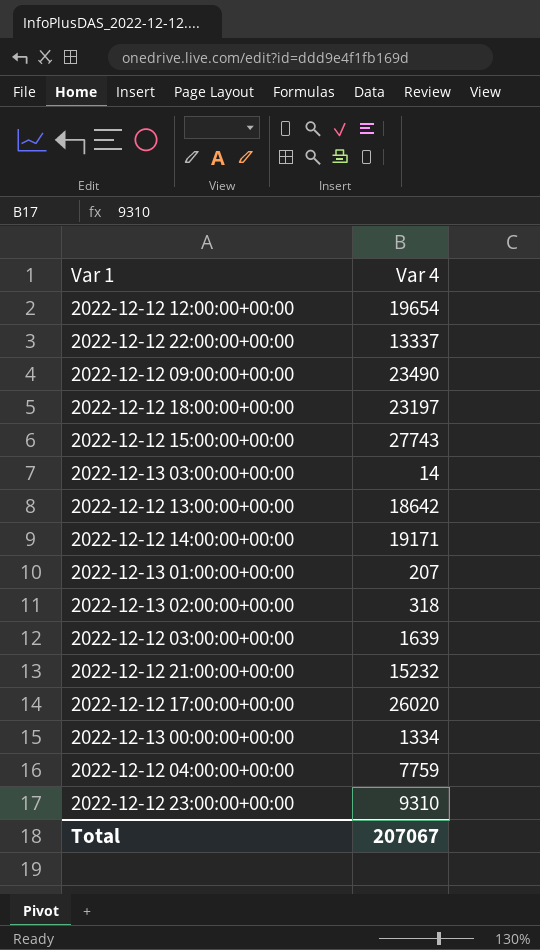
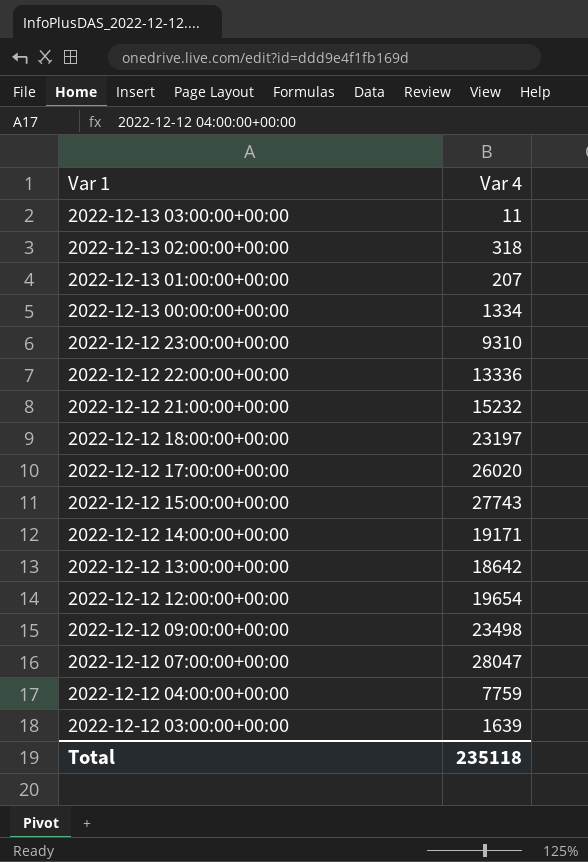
row order: none -> Var 1 descending
2022-12-13 03:00:00+00:00 | Var 4: 14 -> 11
2022-12-12 22:00:00+00:00 | Var 4: 13337 -> 13336
2022-12-12 09:00:00+00:00 | Var 4: 23490 -> 23498
row 2022-12-12 07:00:00+00:00: none -> 28047
Total | Var 4: 207067 -> 235118

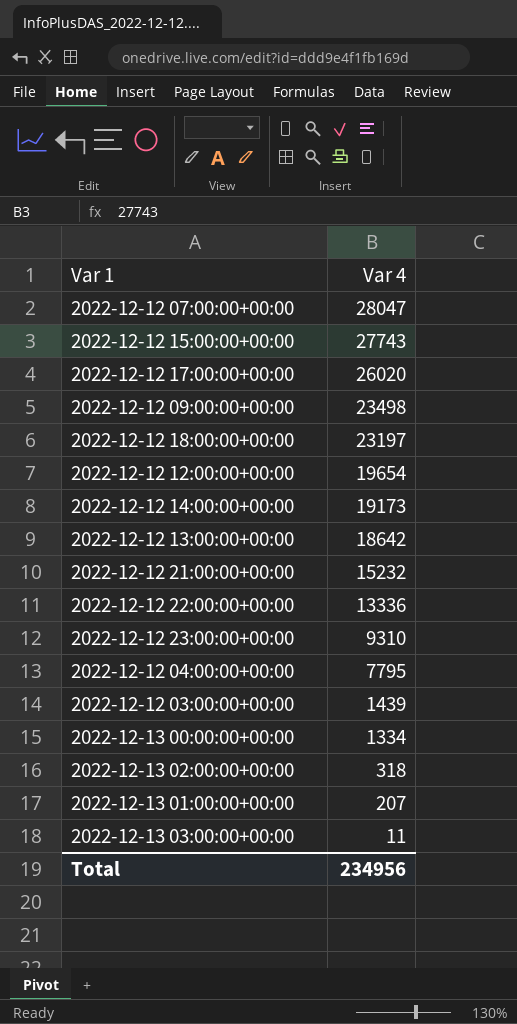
row order: Var 1 descending -> Var 4 descending
2022-12-12 14:00:00+00:00 | Var 4: 19171 -> 19173
2022-12-12 04:00:00+00:00 | Var 4: 7759 -> 7795
2022-12-12 03:00:00+00:00 | Var 4: 1639 -> 1439
Total | Var 4: 235118 -> 234956

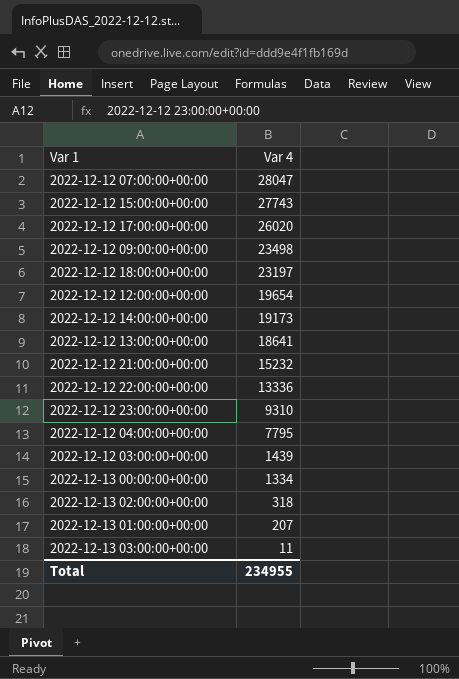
2022-12-12 13:00:00+00:00 | Var 4: 18642 -> 18641
Total | Var 4: 234956 -> 234955

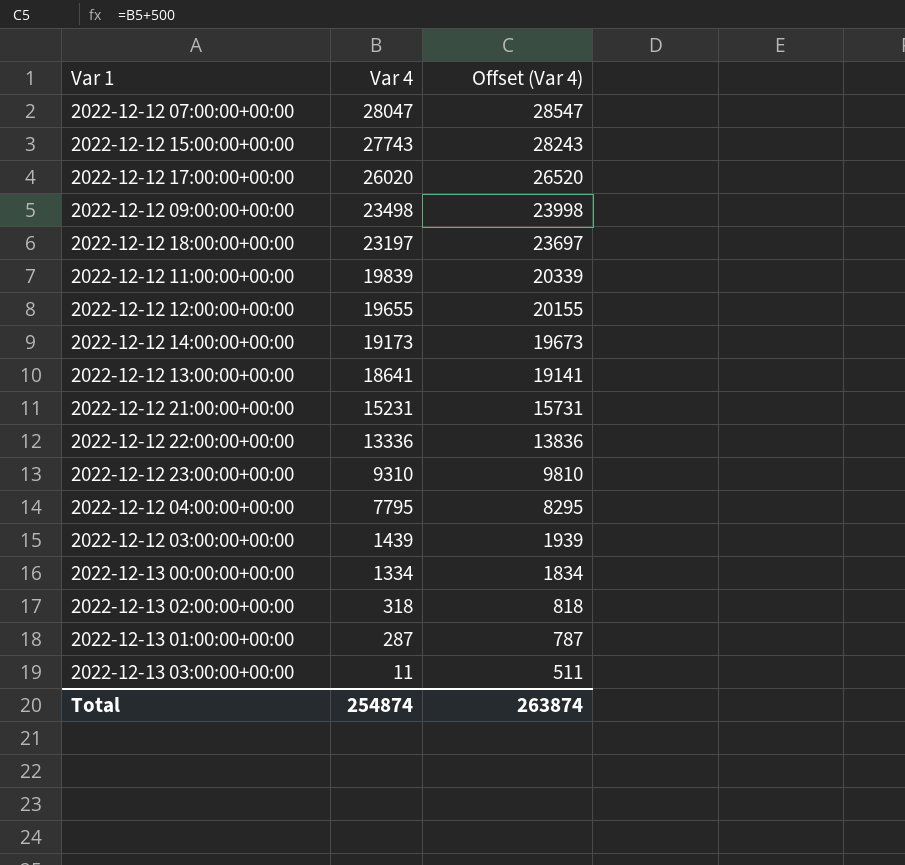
column Offset (Var 4) | formula: none -> [Var 4] + 500
row 2022-12-12 11:00:00+00:00: none -> 19839 | 20339
2022-12-12 12:00:00+00:00 | Var 4: 19654 -> 19655
2022-12-12 21:00:00+00:00 | Var 4: 15232 -> 15231
2022-12-13 01:00:00+00:00 | Var 4: 207 -> 287
Total | Var 4: 234955 -> 254874

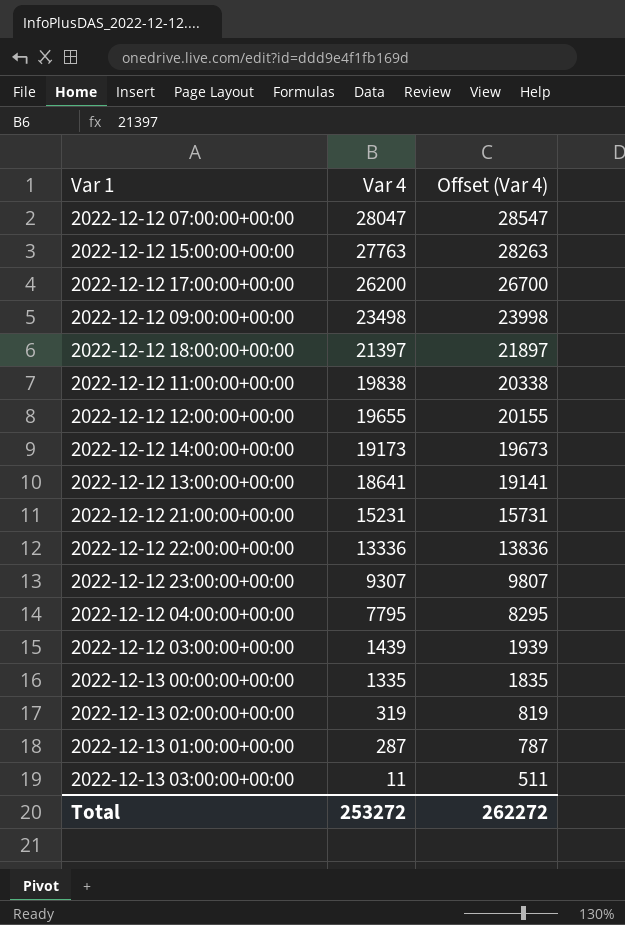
2022-12-12 15:00:00+00:00 | Var 4: 27743 -> 27763
2022-12-12 15:00:00+00:00 | Offset (Var 4): 28243 -> 28263
2022-12-12 17:00:00+00:00 | Var 4: 26020 -> 26200
2022-12-12 17:00:00+00:00 | Offset (Var 4): 26520 -> 26700
2022-12-12 18:00:00+00:00 | Var 4: 23197 -> 21397
2022-12-12 18:00:00+00:00 | Offset (Var 4): 23697 -> 21897
2022-12-12 11:00:00+00:00 | Var 4: 19839 -> 19838
2022-12-12 11:00:00+00:00 | Offset (Var 4): 20339 -> 20338
2022-12-12 23:00:00+00:00 | Var 4: 9310 -> 9307
2022-12-12 23:00:00+00:00 | Offset (Var 4): 9810 -> 9807
2022-12-13 00:00:00+00:00 | Var 4: 1334 -> 1335
2022-12-13 00:00:00+00:00 | Offset (Var 4): 1834 -> 1835
2022-12-13 02:00:00+00:00 | Var 4: 318 -> 319
2022-12-13 02:00:00+00:00 | Offset (Var 4): 818 -> 819
Total | Var 4: 254874 -> 253272
Total | Offset (Var 4): 263874 -> 262272

